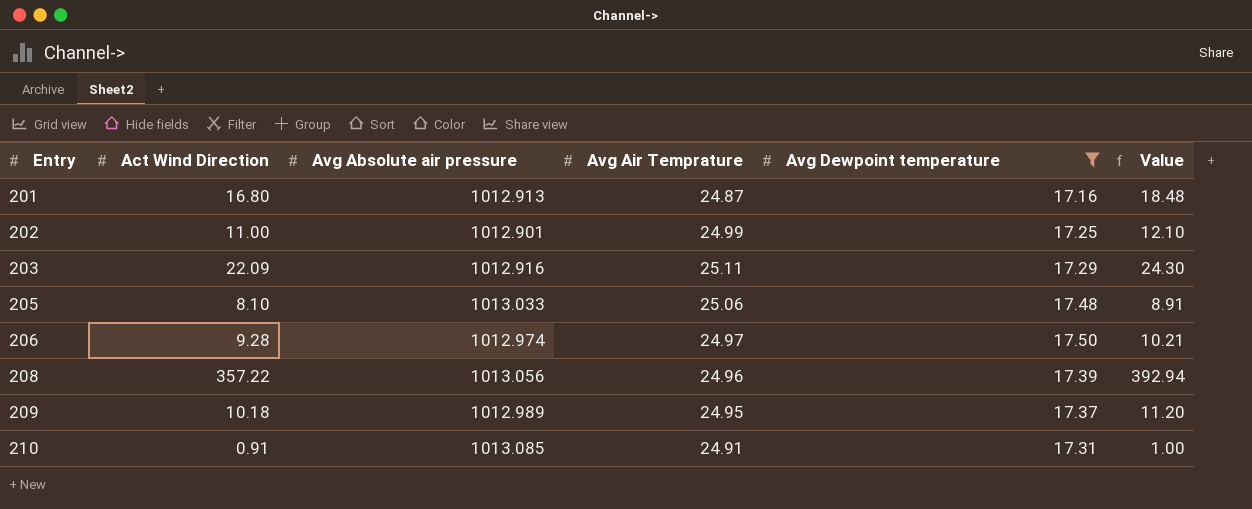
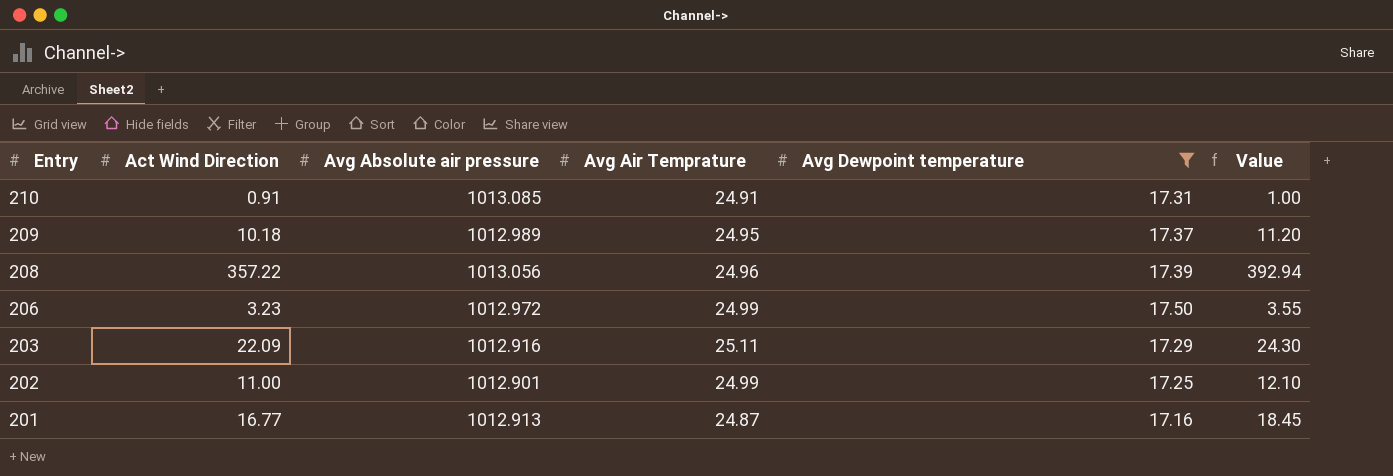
row order: Entry ascending -> Entry descending
row 205: 8.10 | 1013.033 | 25.06 | 17.48 | 8.91 -> none
206 | Act Wind Direction: 9.28 -> 3.23
206 | Avg Absolute air pressure: 1012.974 -> 1012.972
206 | Avg Air Temprature: 24.97 -> 24.99
206 | Value: 10.21 -> 3.55
201 | Act Wind Direction: 16.80 -> 16.77
201 | Value: 18.48 -> 18.45

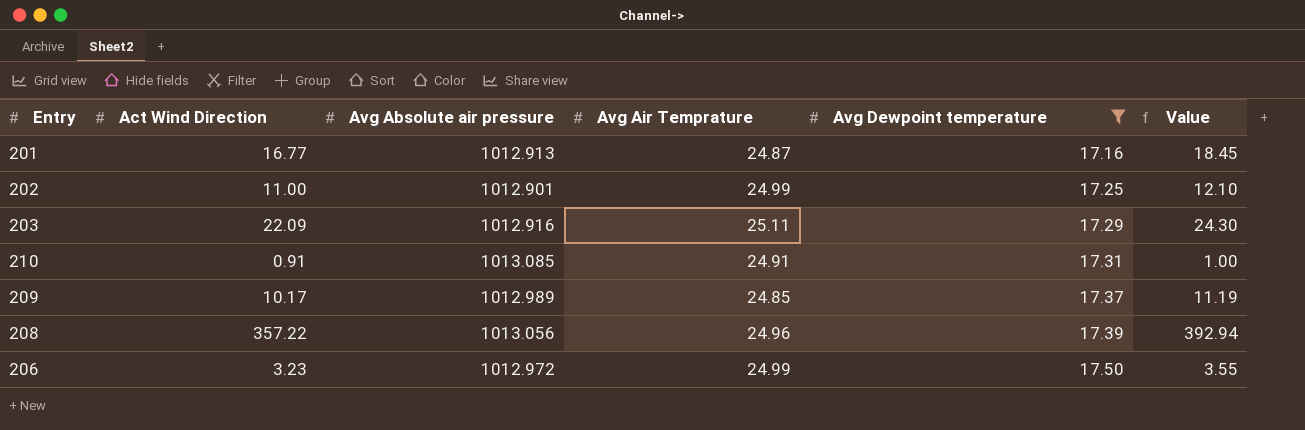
row order: Entry descending -> Avg Dewpoint temperature ascending
209 | Act Wind Direction: 10.18 -> 10.17
209 | Avg Air Temprature: 24.95 -> 24.85
209 | Value: 11.20 -> 11.19

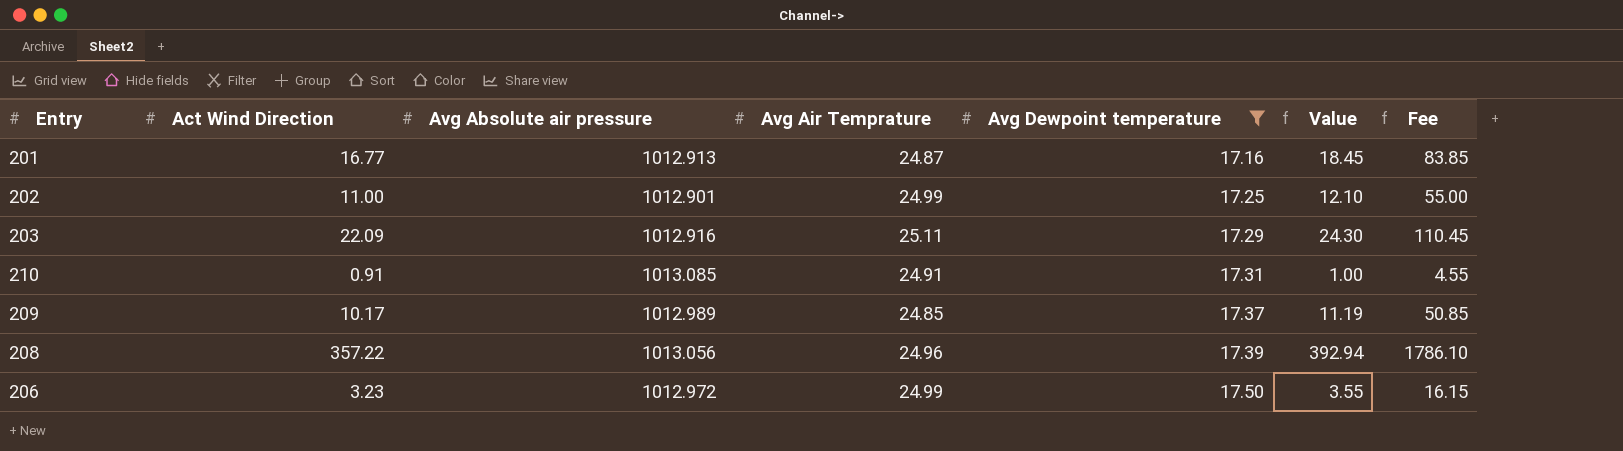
column Fee | formula: none -> [Act Wind Direction] * 5

